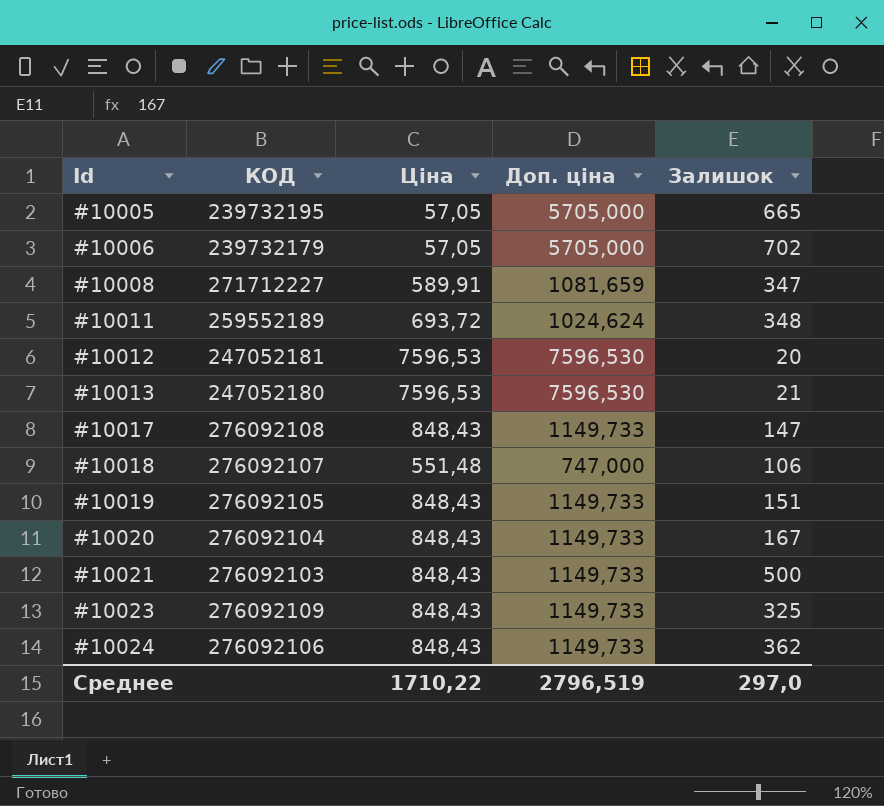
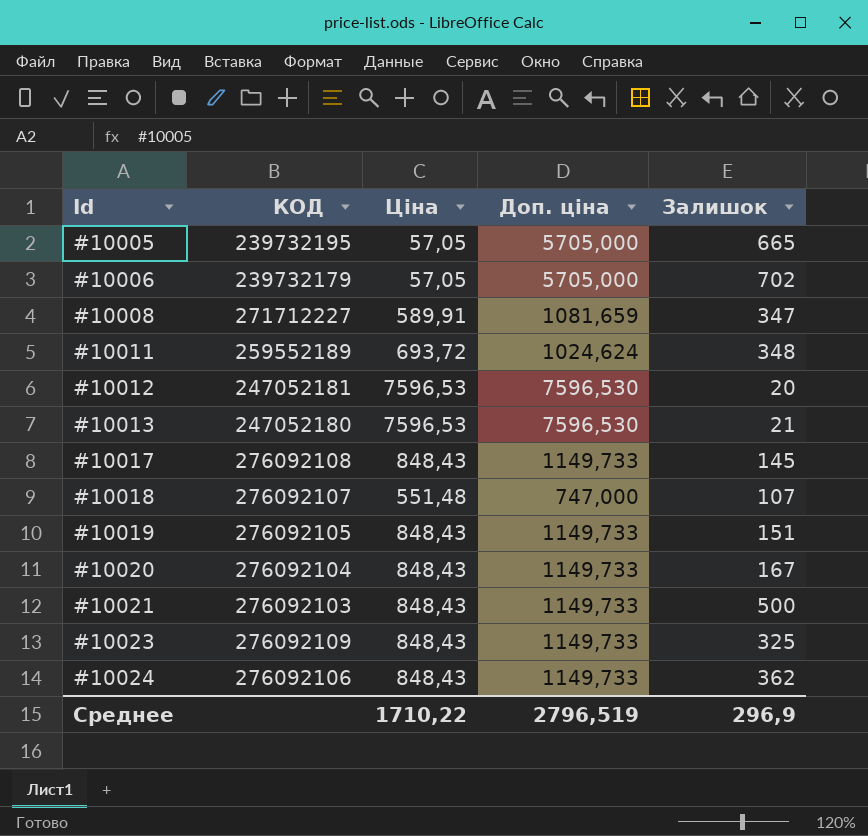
#10017 | Залишок: 147 -> 145
#10018 | Залишок: 106 -> 107
Среднее | Залишок: 297,0 -> 296,9

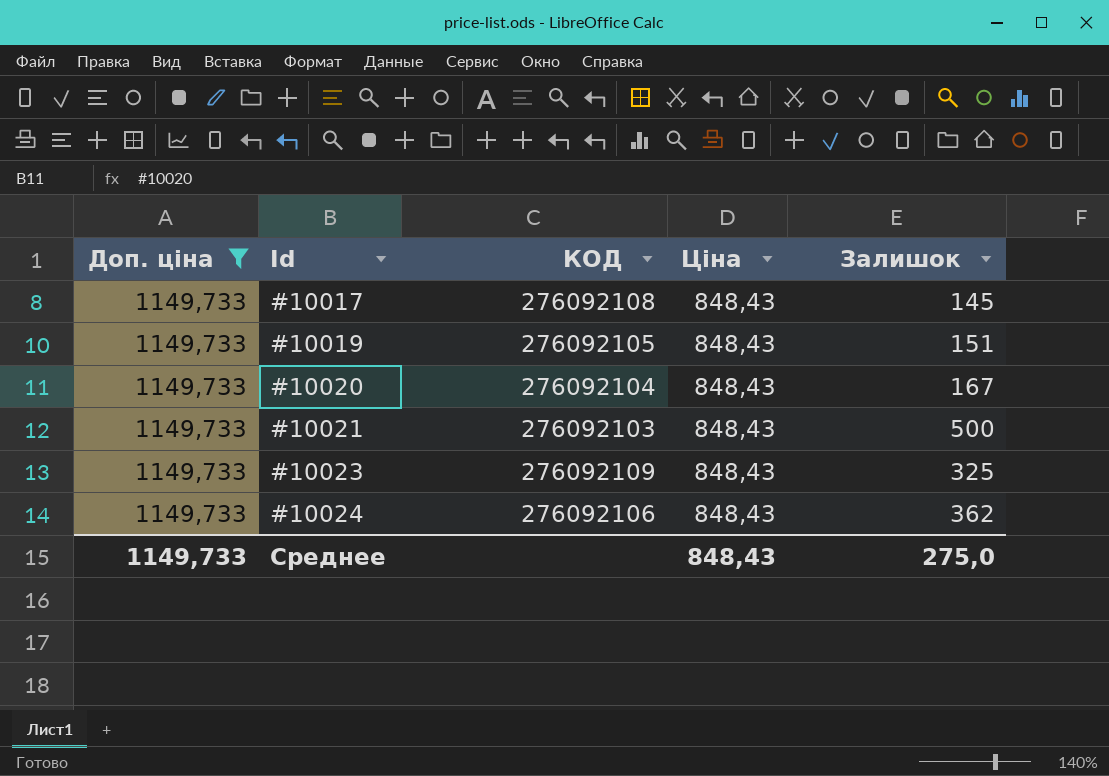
filter: none -> Доп. ціна = 1149,733
column Доп. ціна | position: 4 -> 1
Среднее | Доп. ціна: 2796,519 -> 1149,733
Среднее | Ціна: 1710,22 -> 848,43
Среднее | Залишок: 296,9 -> 275,0

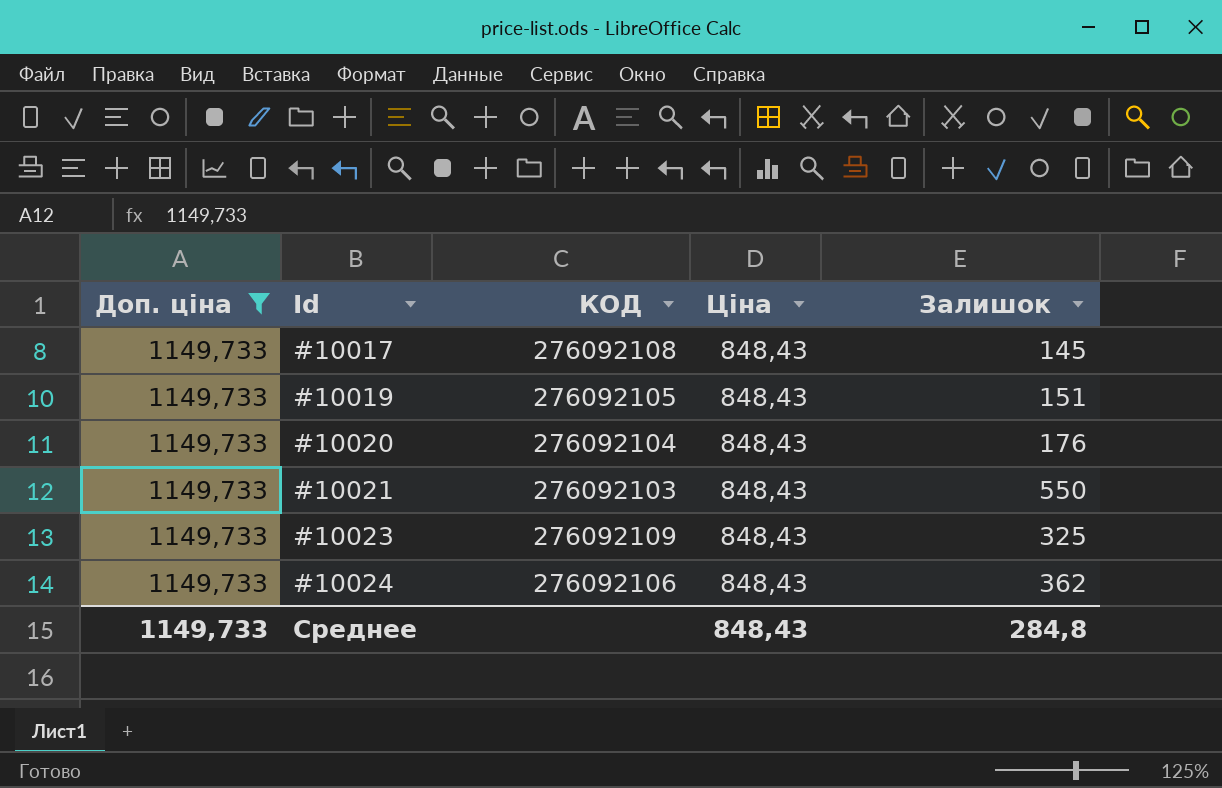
#10020 | Залишок: 167 -> 176
#10021 | Залишок: 500 -> 550
Среднее | Залишок: 275,0 -> 284,8

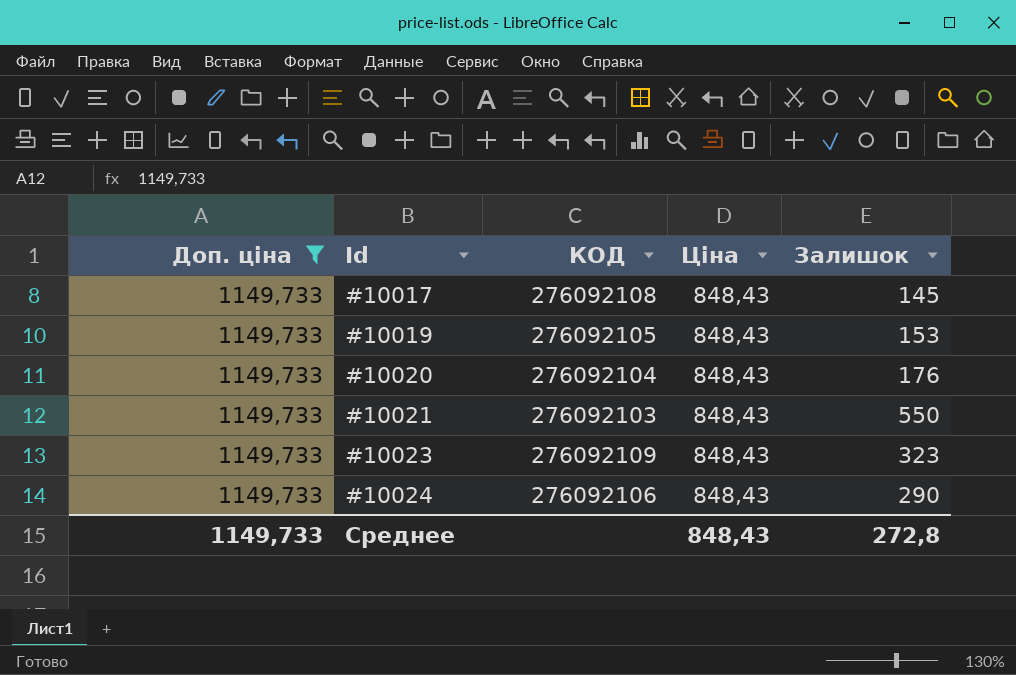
#10019 | Залишок: 151 -> 153
#10023 | Залишок: 325 -> 323
#10024 | Залишок: 362 -> 290
Среднее | Залишок: 284,8 -> 272,8

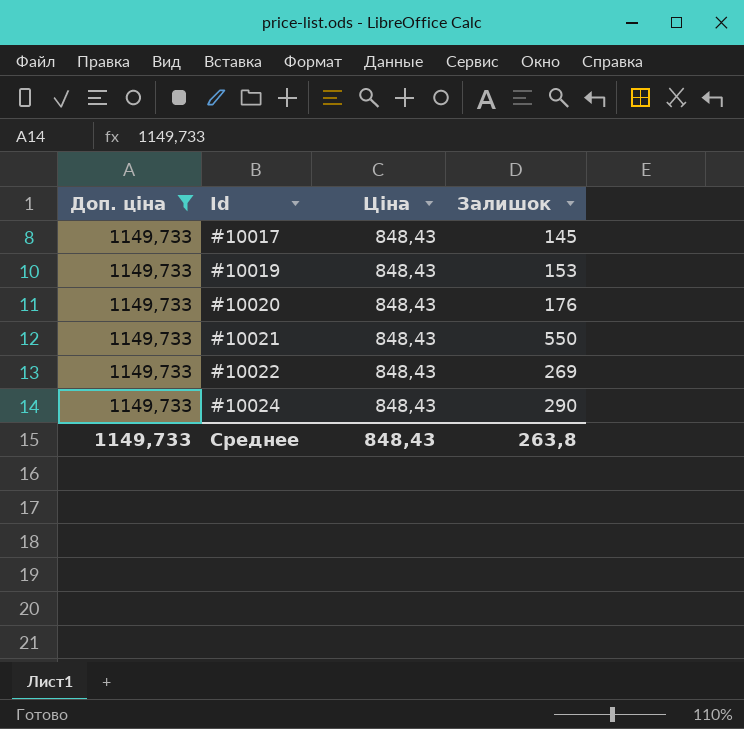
column КОД | position: 3 -> none
row #10023: 1149,733 | 276092109 | 848,43 | 323 -> none
row #10022: none -> 1149,733 | 848,43 | 269
Среднее | Залишок: 272,8 -> 263,8

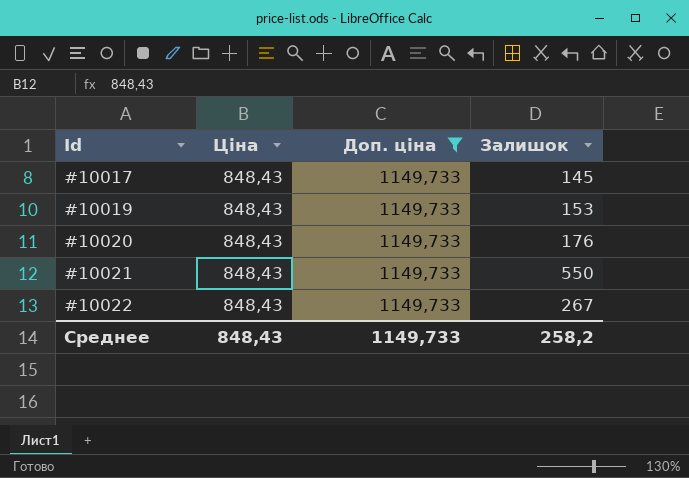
column Доп. ціна | position: 1 -> 3
row #10024: 1149,733 | 848,43 | 290 -> none
#10022 | Залишок: 269 -> 267
Среднее | Залишок: 263,8 -> 258,2

